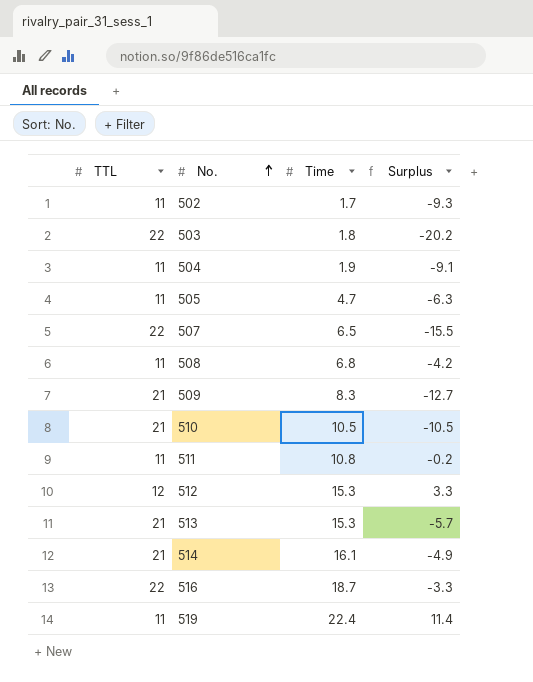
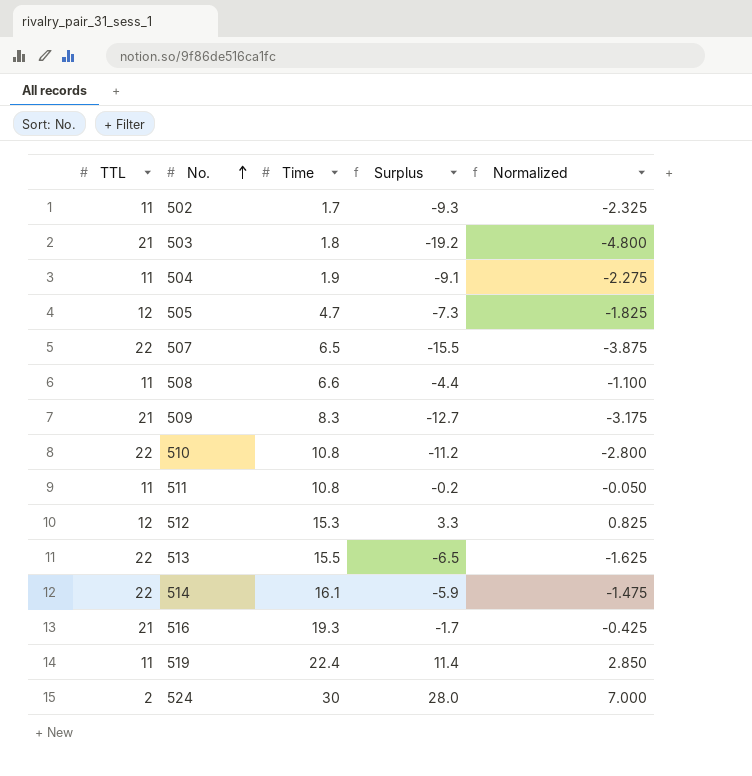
column Normalized | formula: none -> [Surplus] * 0.25
503 | TTL: 22 -> 21
503 | Surplus: -20.2 -> -19.2
505 | TTL: 11 -> 12
505 | Surplus: -6.3 -> -7.3
508 | Time: 6.8 -> 6.6
508 | Surplus: -4.2 -> -4.4
510 | TTL: 21 -> 22
510 | Time: 10.5 -> 10.8
510 | Surplus: -10.5 -> -11.2
513 | TTL: 21 -> 22
513 | Time: 15.3 -> 15.5
513 | Surplus: -5.7 -> -6.5
514 | TTL: 21 -> 22
514 | Surplus: -4.9 -> -5.9
516 | TTL: 22 -> 21
516 | Time: 18.7 -> 19.3
516 | Surplus: -3.3 -> -1.7
row 524: none -> 2 | 30 | 28.0 | 7.000

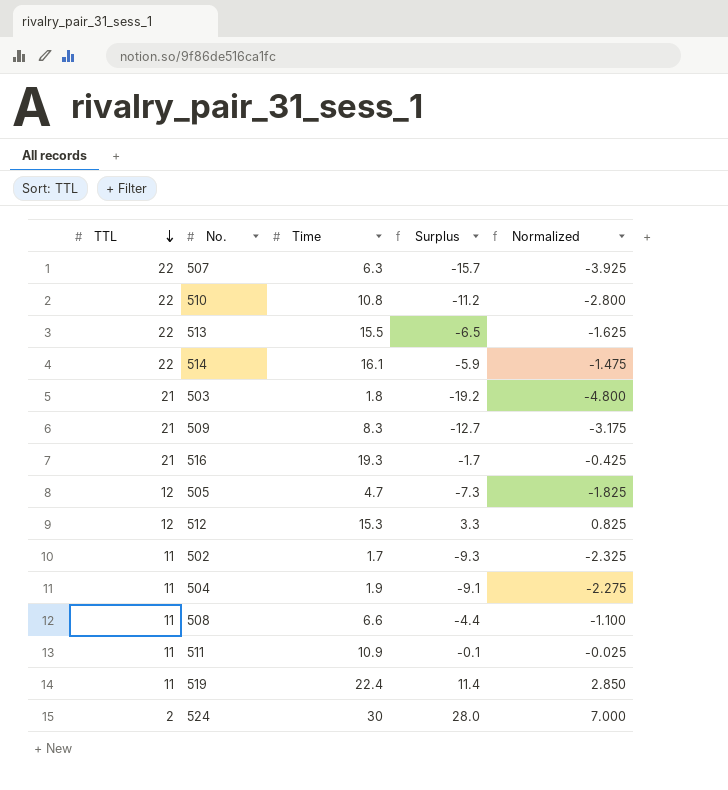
row order: No. ascending -> TTL descending
507 | Time: 6.5 -> 6.3
507 | Surplus: -15.5 -> -15.7
507 | Normalized: -3.875 -> -3.925
511 | Time: 10.8 -> 10.9
511 | Surplus: -0.2 -> -0.1
511 | Normalized: -0.050 -> -0.025

